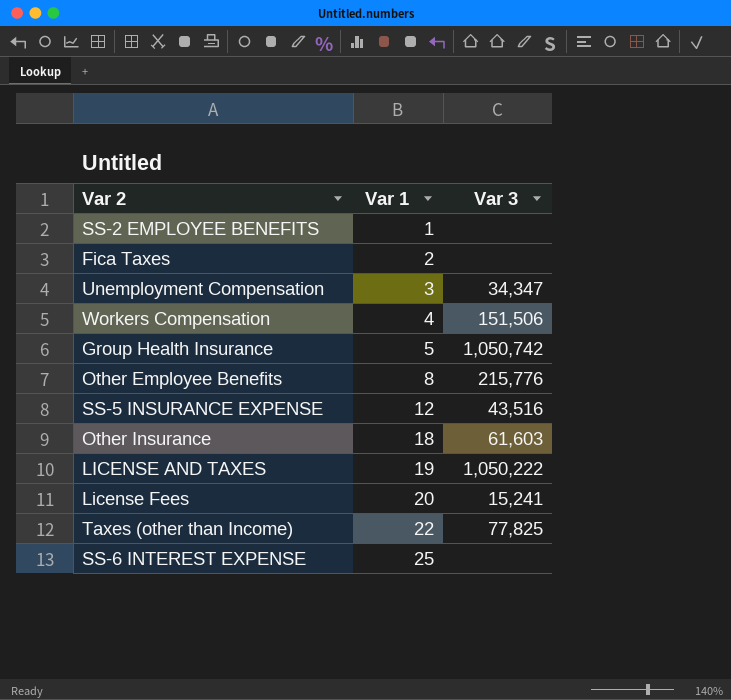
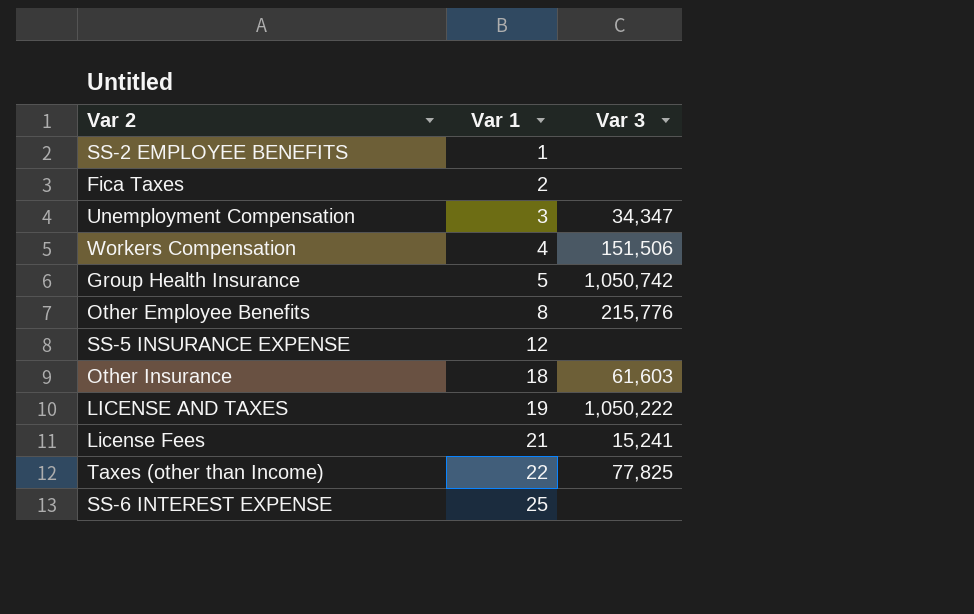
SS-5 INSURANCE EXPENSE | Var 3: 43,516 -> none
License Fees | Var 1: 20 -> 21

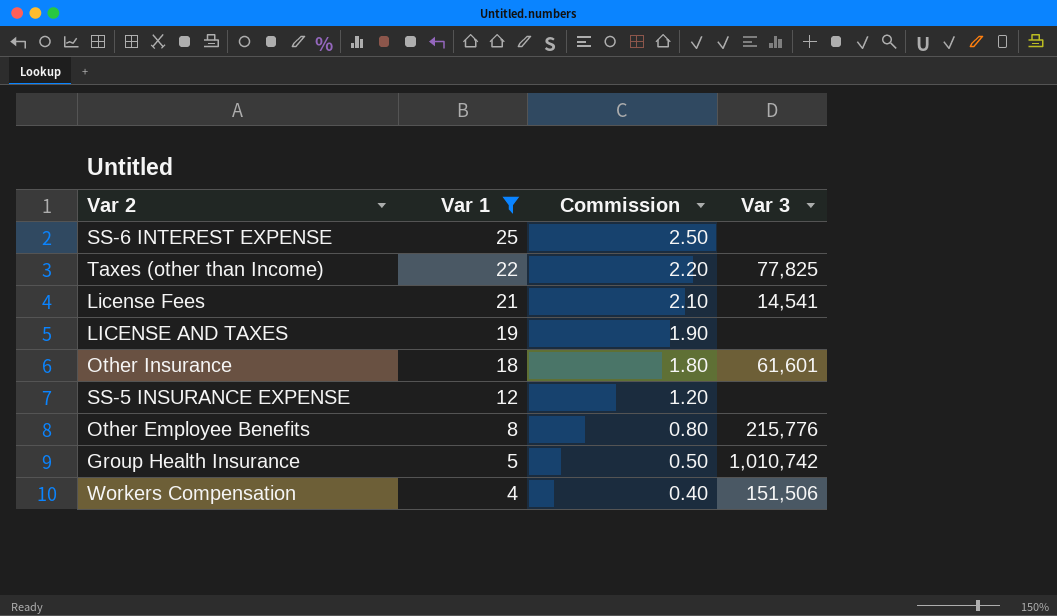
filter: none -> Var 1 >= 4
row order: Var 1 ascending -> Var 1 descending
column Commission | formula: none -> [Var 1] * 0.1
License Fees | Var 3: 15,241 -> 14,541
LICENSE AND TAXES | Var 3: 1,050,222 -> none
Other Insurance | Var 3: 61,603 -> 61,601
Group Health Insurance | Var 3: 1,050,742 -> 1,010,742

